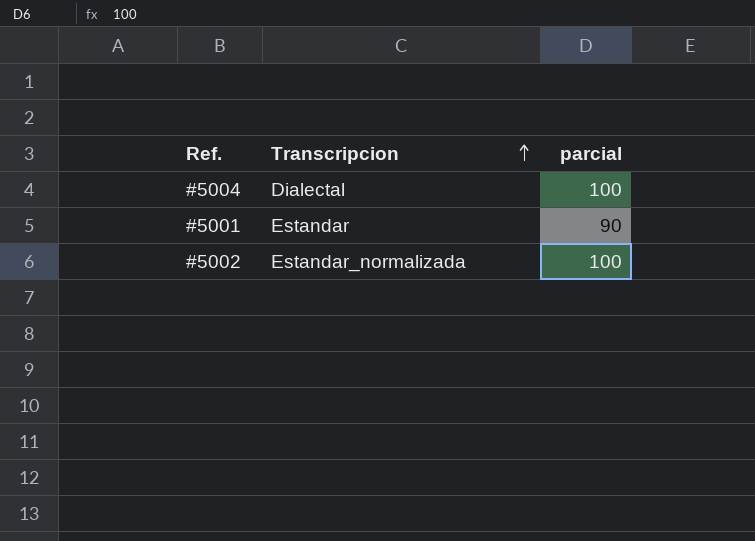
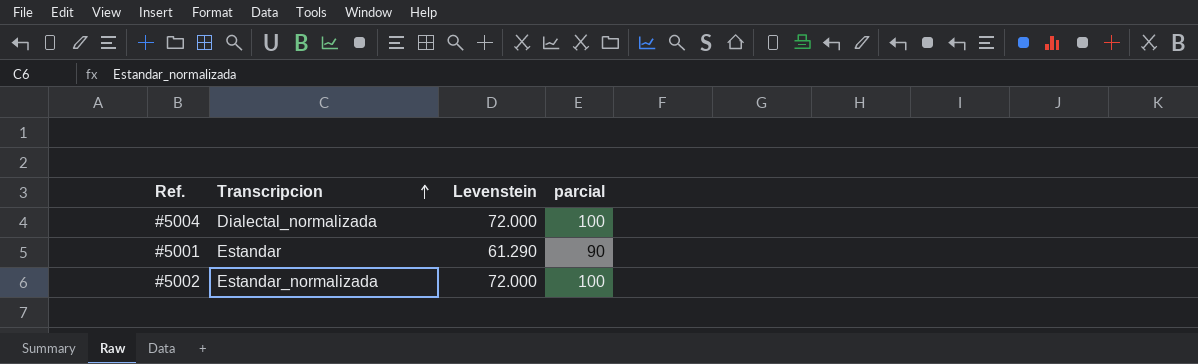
column Levenstein | position: none -> 3
#5004 | Transcripcion: Dialectal -> Dialectal_normalizada

